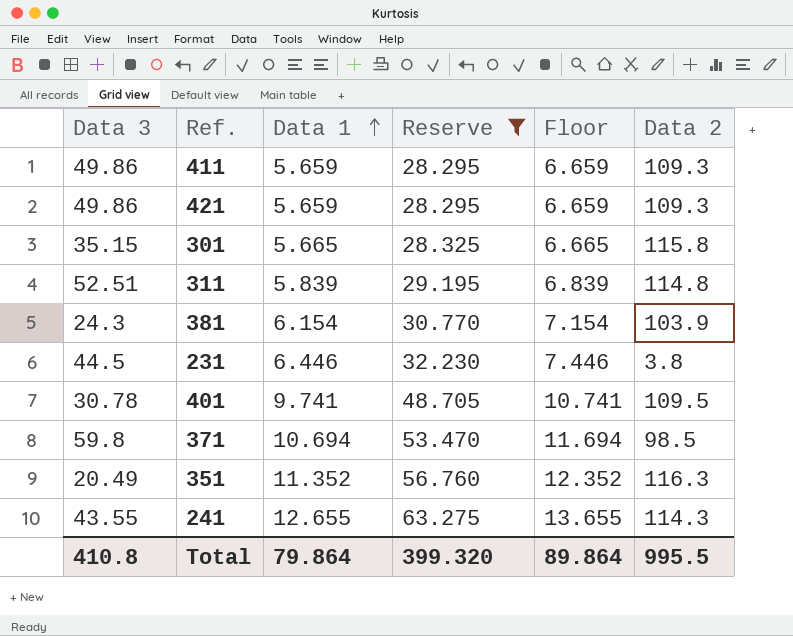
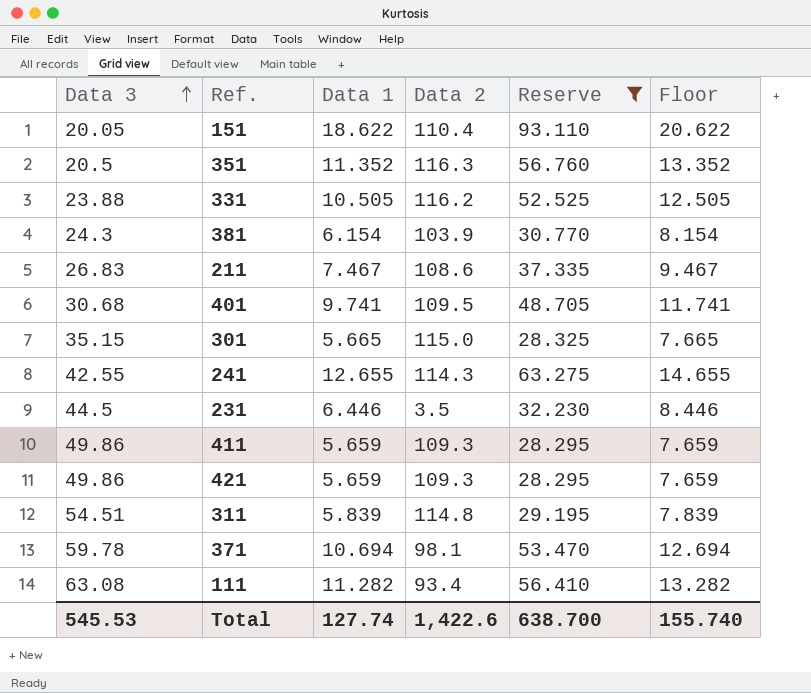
row order: Data 1 ascending -> Data 3 ascending
column Data 2 | position: 6 -> 4
column Floor | formula: [Data 1] + 1 -> [Data 1] + 2
row 151: none -> 20.05 | 18.622 | 110.4 | 93.110 | 20.622
351 | Data 3: 20.49 -> 20.5
row 331: none -> 23.88 | 10.505 | 116.2 | 52.525 | 12.505
row 211: none -> 26.83 | 7.467 | 108.6 | 37.335 | 9.467
401 | Data 3: 30.78 -> 30.68
301 | Data 2: 115.8 -> 115.0
241 | Data 3: 43.55 -> 42.55
231 | Data 2: 3.8 -> 3.5
311 | Data 3: 52.51 -> 54.51
371 | Data 3: 59.8 -> 59.78
371 | Data 2: 98.5 -> 98.1
row 111: none -> 63.08 | 11.282 | 93.4 | 56.410 | 13.282
Total | Data 3: 410.8 -> 545.53
Total | Data 1: 79.864 -> 127.74
Total | Data 2: 995.5 -> 1,422.6
Total | Reserve: 399.320 -> 638.700
Total | Floor: 89.864 -> 155.740

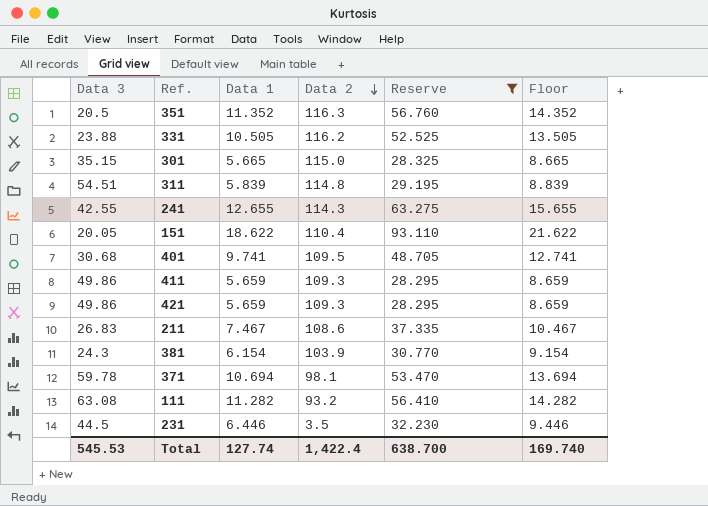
row order: Data 3 ascending -> Data 2 descending
column Floor | formula: [Data 1] + 2 -> [Data 1] + 3
111 | Data 2: 93.4 -> 93.2
Total | Data 2: 1,422.6 -> 1,422.4
Total | Floor: 155.740 -> 169.740

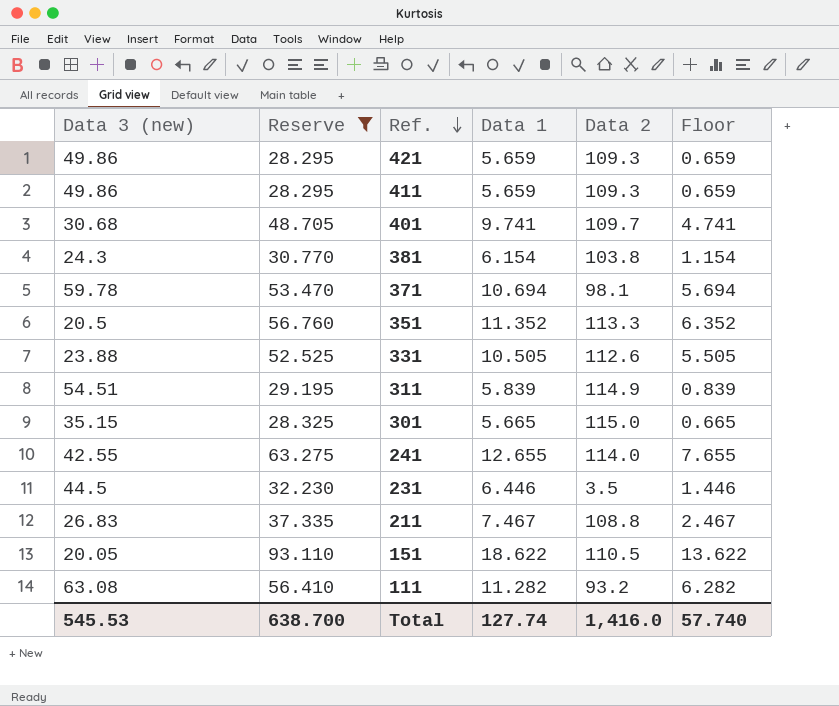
row order: Data 2 descending -> Ref. descending
column name: Data 3 -> Data 3 (new)
column Reserve | position: 5 -> 2
column Floor | formula: [Data 1] + 3 -> [Data 1] - 5
401 | Data 2: 109.5 -> 109.7
381 | Data 2: 103.9 -> 103.8
351 | Data 2: 116.3 -> 113.3
331 | Data 2: 116.2 -> 112.6
311 | Data 2: 114.8 -> 114.9
241 | Data 2: 114.3 -> 114.0
211 | Data 2: 108.6 -> 108.8
151 | Data 2: 110.4 -> 110.5
Total | Data 2: 1,422.4 -> 1,416.0
Total | Floor: 169.740 -> 57.740

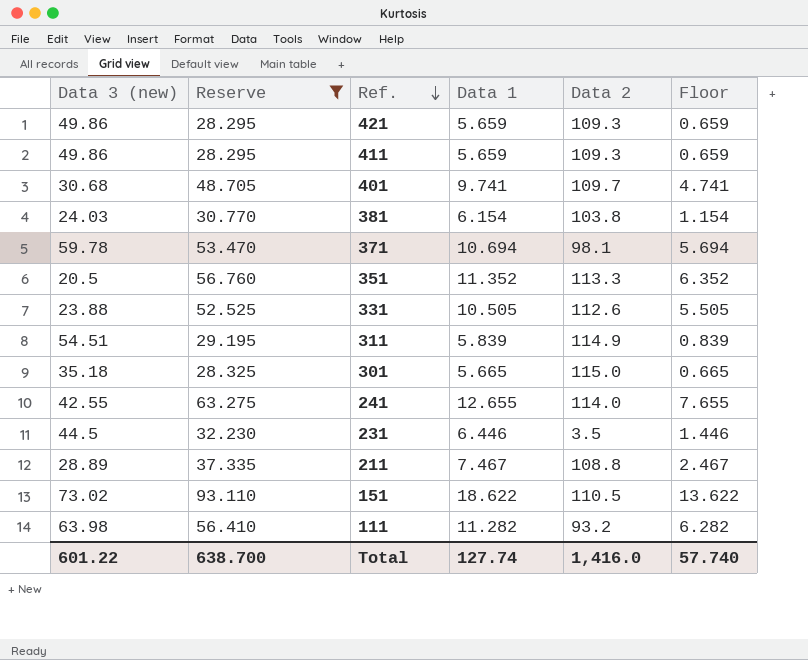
381 | Data 3 (new): 24.3 -> 24.03
301 | Data 3 (new): 35.15 -> 35.18
211 | Data 3 (new): 26.83 -> 28.89
151 | Data 3 (new): 20.05 -> 73.02
111 | Data 3 (new): 63.08 -> 63.98
Total | Data 3 (new): 545.53 -> 601.22

